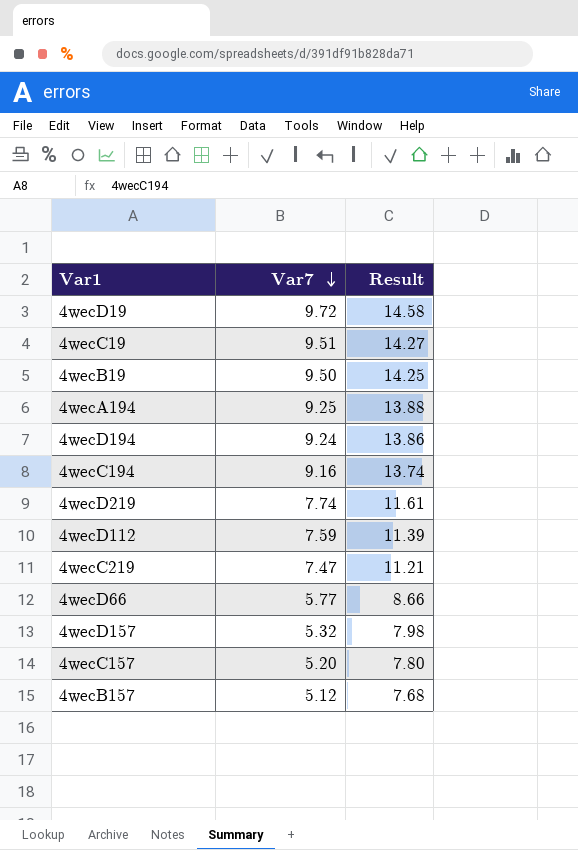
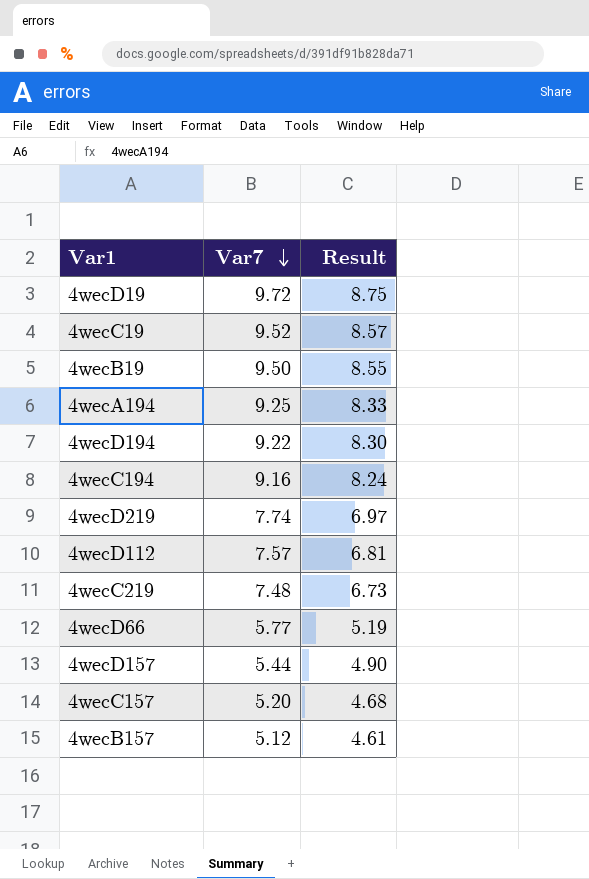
column Result | formula: [Var7] * 1.5 -> [Var7] * 0.9
4wecC19 | Var7: 9.51 -> 9.52
4wecD194 | Var7: 9.24 -> 9.22
4wecD112 | Var7: 7.59 -> 7.57
4wecC219 | Var7: 7.47 -> 7.48
4wecD157 | Var7: 5.32 -> 5.44

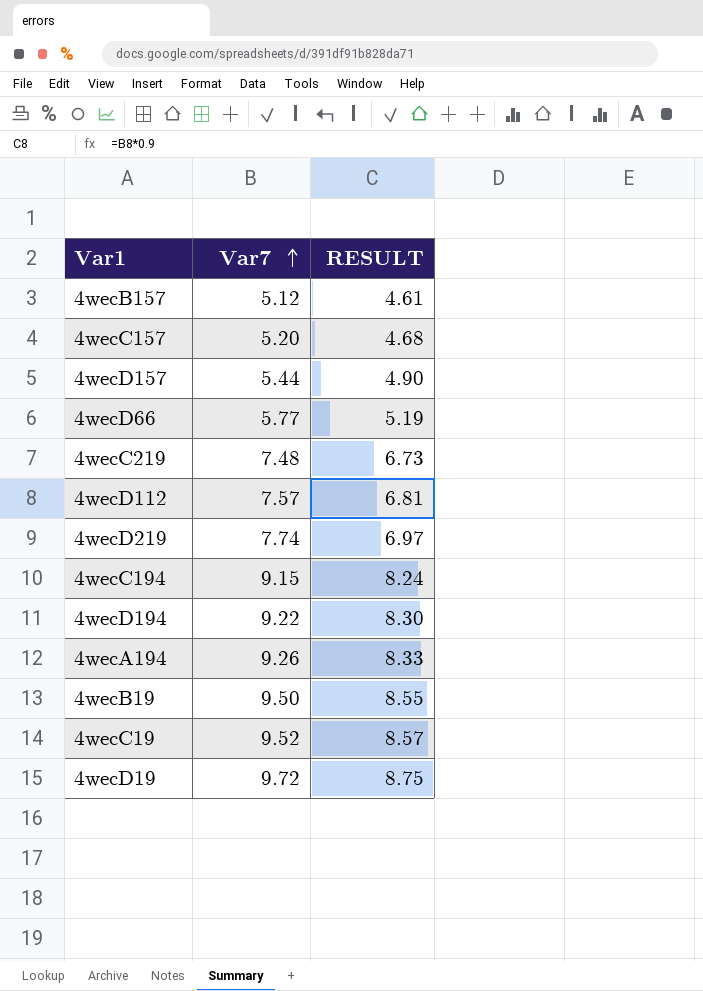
row order: Var7 descending -> Var7 ascending
column name: Result -> RESULT
4wecC194 | Var7: 9.16 -> 9.15
4wecA194 | Var7: 9.25 -> 9.26

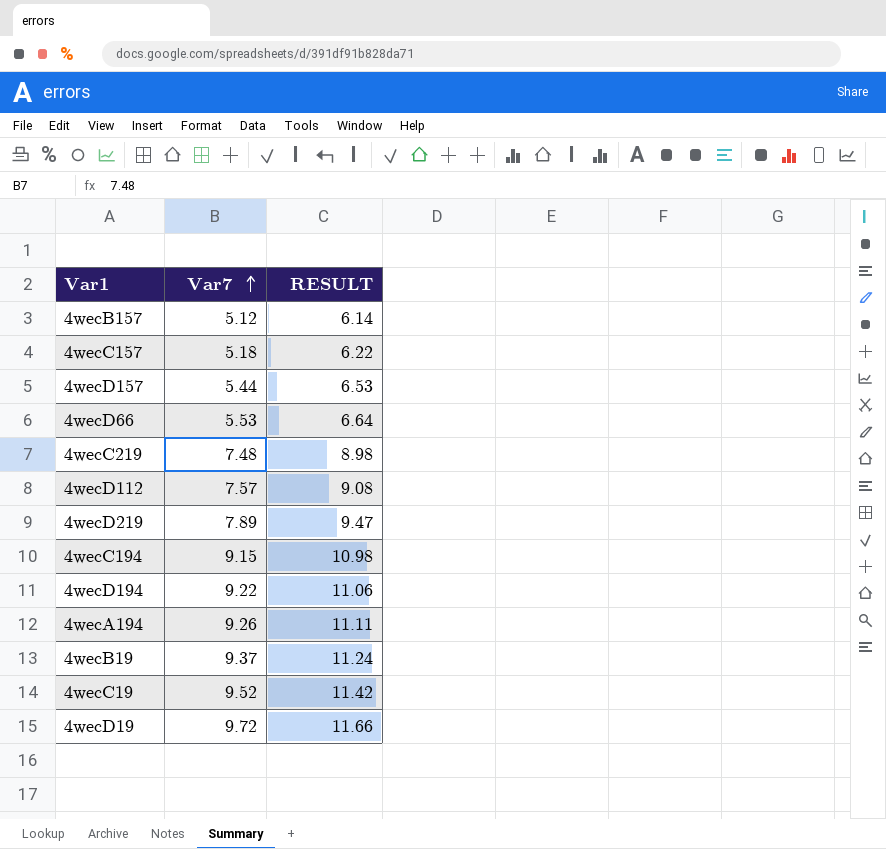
column RESULT | formula: [Var7] * 0.9 -> [Var7] * 1.2
4wecC157 | Var7: 5.20 -> 5.18
4wecD66 | Var7: 5.77 -> 5.53
4wecD219 | Var7: 7.74 -> 7.89
4wecB19 | Var7: 9.50 -> 9.37

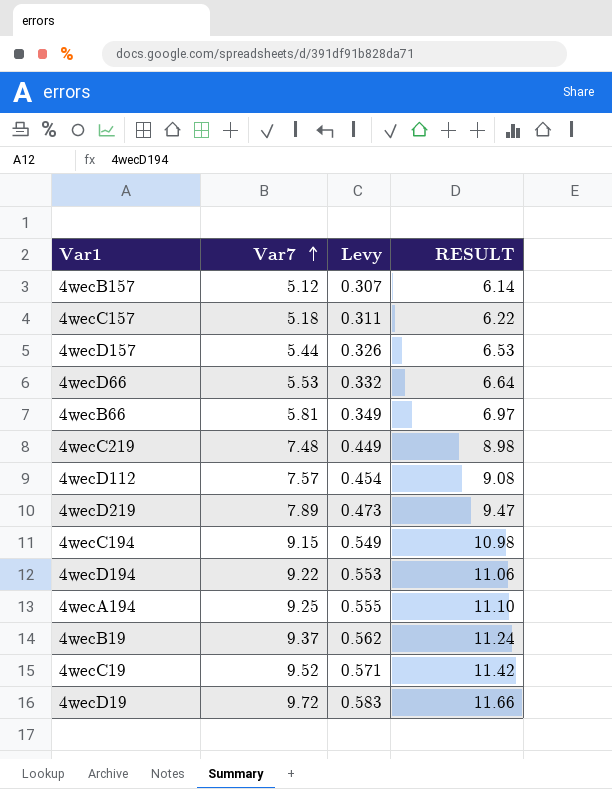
column Levy | formula: none -> [Var7] * 0.06
row 4wecB66: none -> 5.81 | 0.349 | 6.97
4wecA194 | Var7: 9.26 -> 9.25
4wecA194 | RESULT: 11.11 -> 11.10

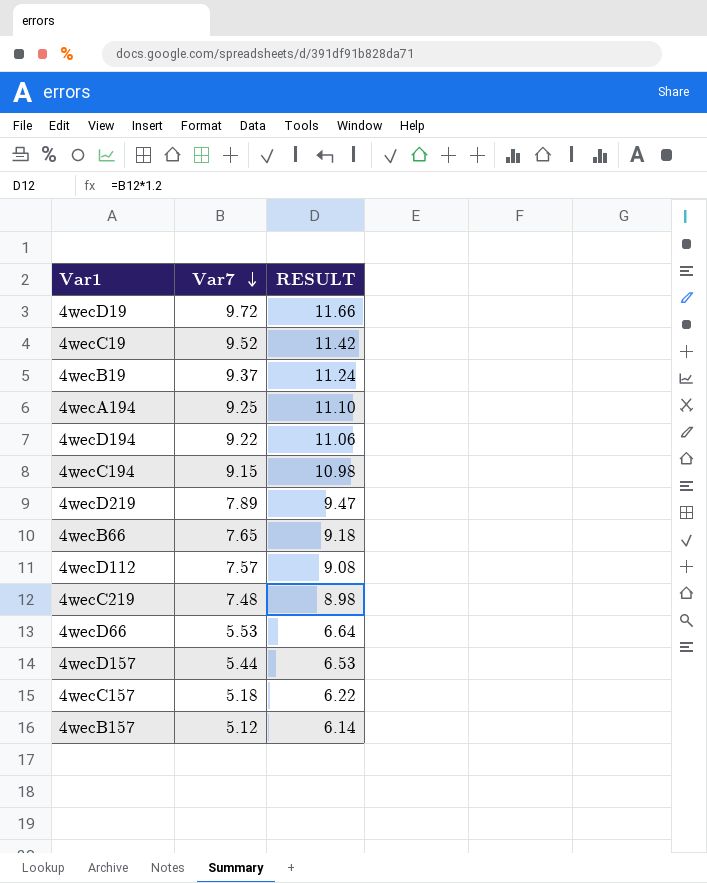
row order: Var7 ascending -> Var7 descending
column Levy | formula: [Var7] * 0.06 -> none
4wecB66 | Var7: 5.81 -> 7.65
4wecB66 | RESULT: 6.97 -> 9.18

